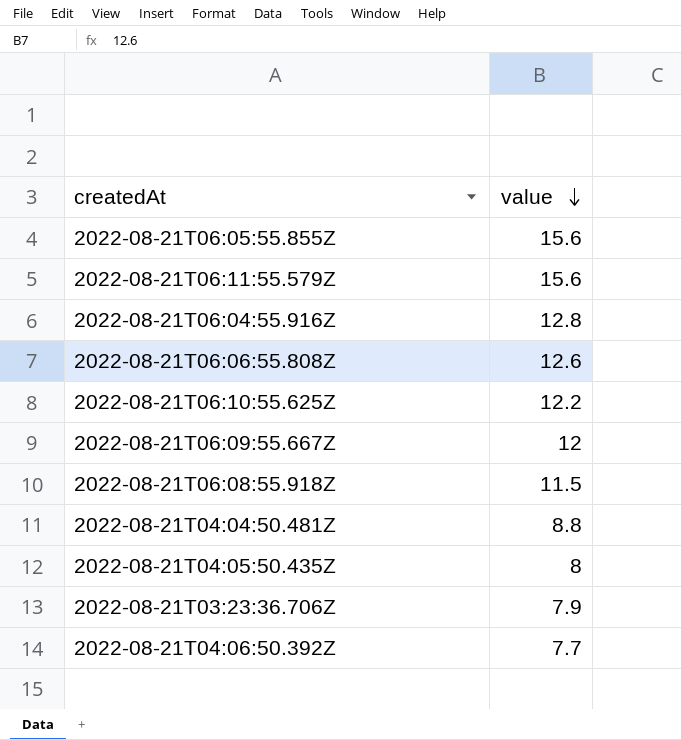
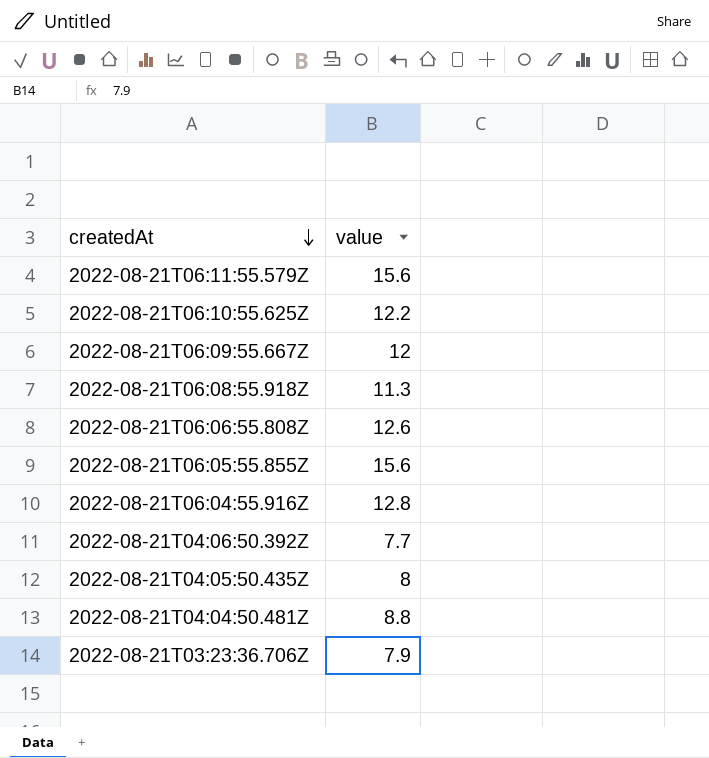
row order: value descending -> createdAt descending
2022-08-21T06:08:55.918Z | value: 11.5 -> 11.3

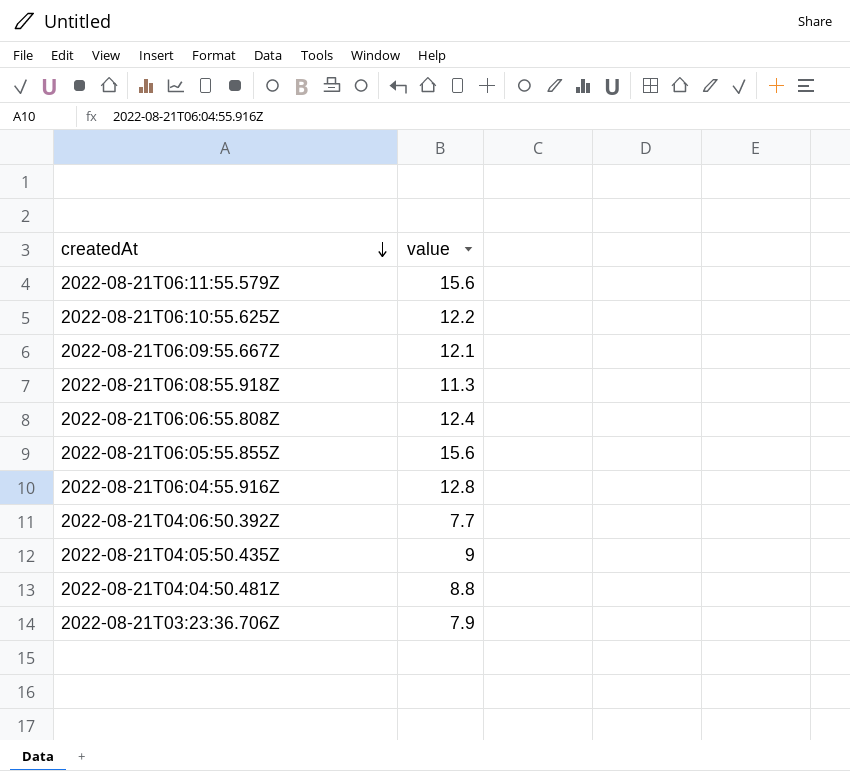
2022-08-21T06:09:55.667Z | value: 12 -> 12.1
2022-08-21T06:06:55.808Z | value: 12.6 -> 12.4
2022-08-21T04:05:50.435Z | value: 8 -> 9

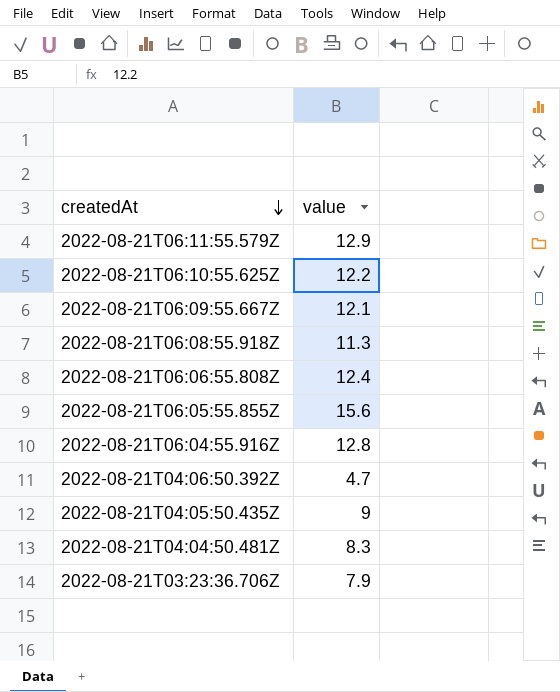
2022-08-21T06:11:55.579Z | value: 15.6 -> 12.9
2022-08-21T04:06:50.392Z | value: 7.7 -> 4.7
2022-08-21T04:04:50.481Z | value: 8.8 -> 8.3

